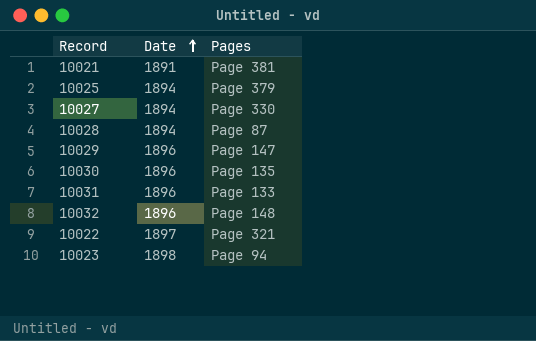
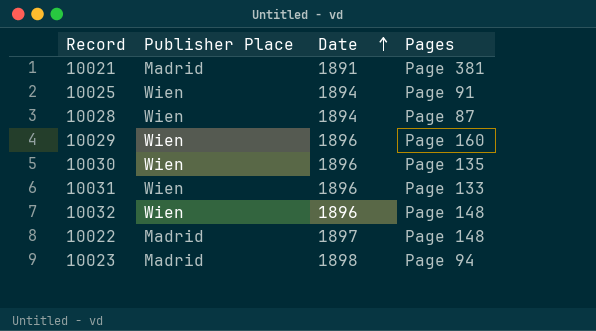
column Publisher Place | position: none -> 2
row 10027: 1894 | Page 330 -> none
10025 | Pages: Page 379 -> Page 91
10029 | Pages: Page 147 -> Page 160
10022 | Pages: Page 321 -> Page 148

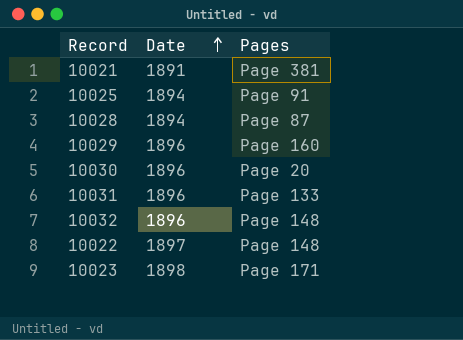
column Publisher Place | position: 2 -> none
10030 | Pages: Page 135 -> Page 20
10023 | Pages: Page 94 -> Page 171

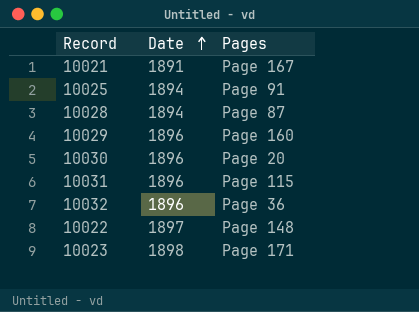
10021 | Pages: Page 381 -> Page 167
10031 | Pages: Page 133 -> Page 115
10032 | Pages: Page 148 -> Page 36

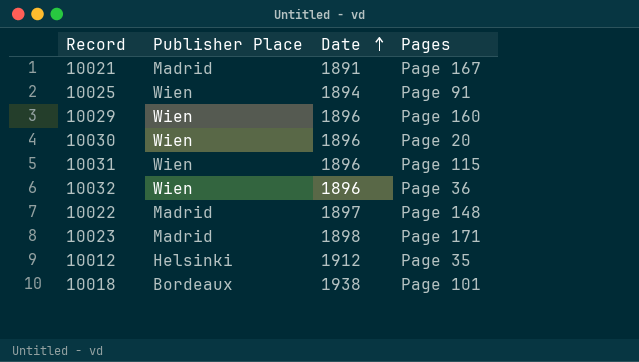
column Publisher Place | position: none -> 2
row 10028: 1894 | Page 87 -> none
row 10012: none -> Helsinki | 1912 | Page 35
row 10018: none -> Bordeaux | 1938 | Page 101

